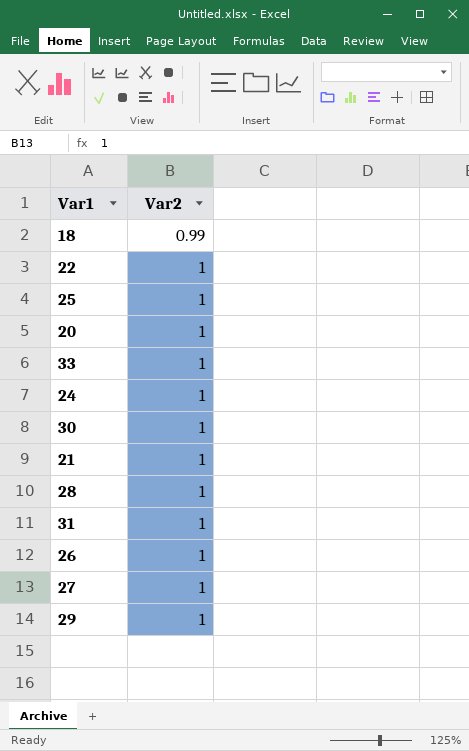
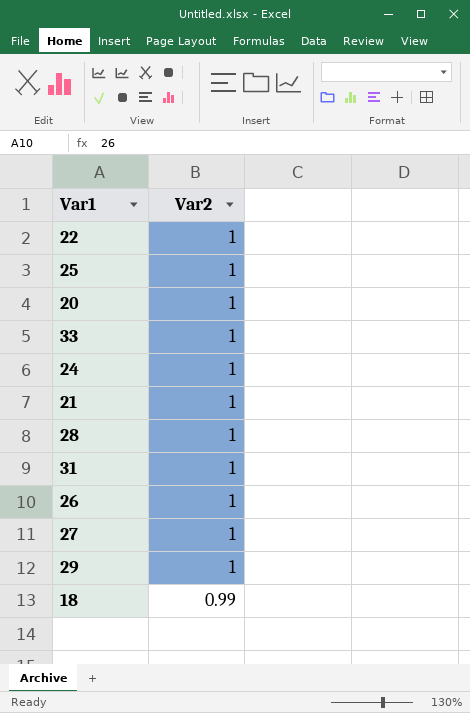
row order: Var2 ascending -> Var2 descending
row 30: 1 -> none

